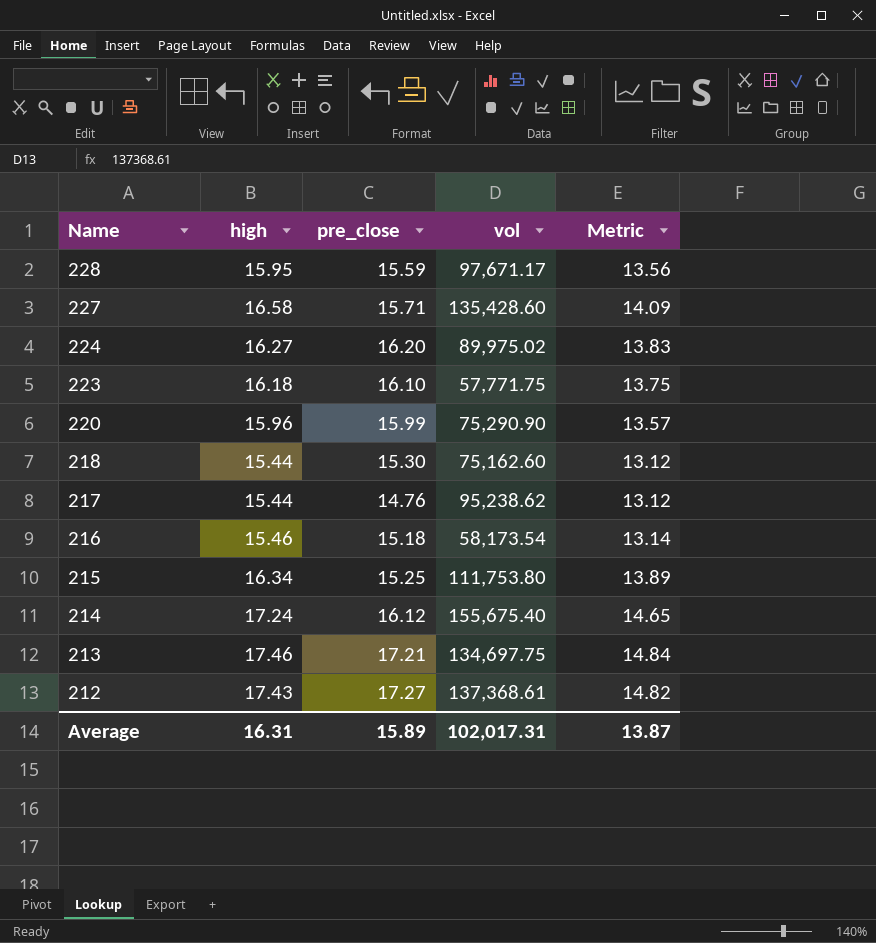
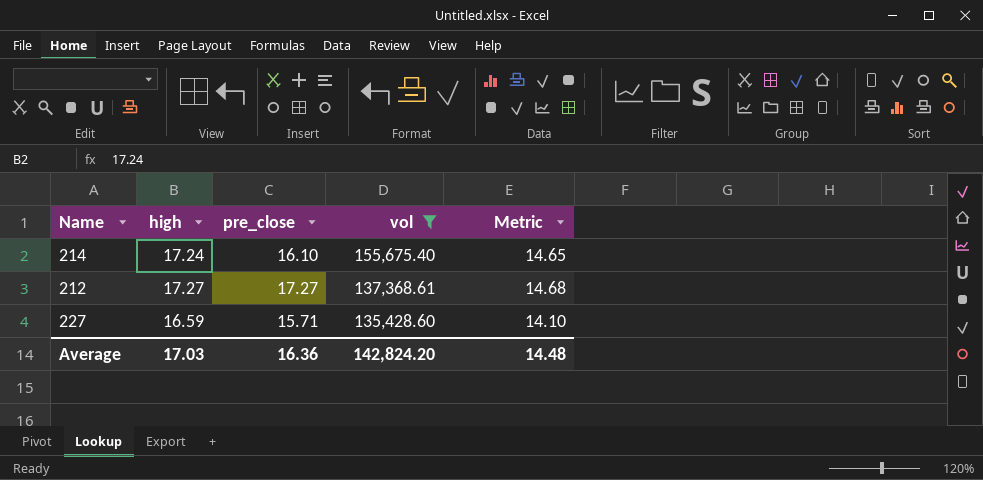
filter: none -> vol >= 135,428.60
row order: Name descending -> vol descending
214 | pre_close: 16.12 -> 16.10
212 | high: 17.43 -> 17.27
212 | Metric: 14.82 -> 14.68
227 | high: 16.58 -> 16.59
227 | Metric: 14.09 -> 14.10
Average | high: 16.31 -> 17.03
Average | pre_close: 15.89 -> 16.36
Average | vol: 102,017.31 -> 142,824.20
Average | Metric: 13.87 -> 14.48

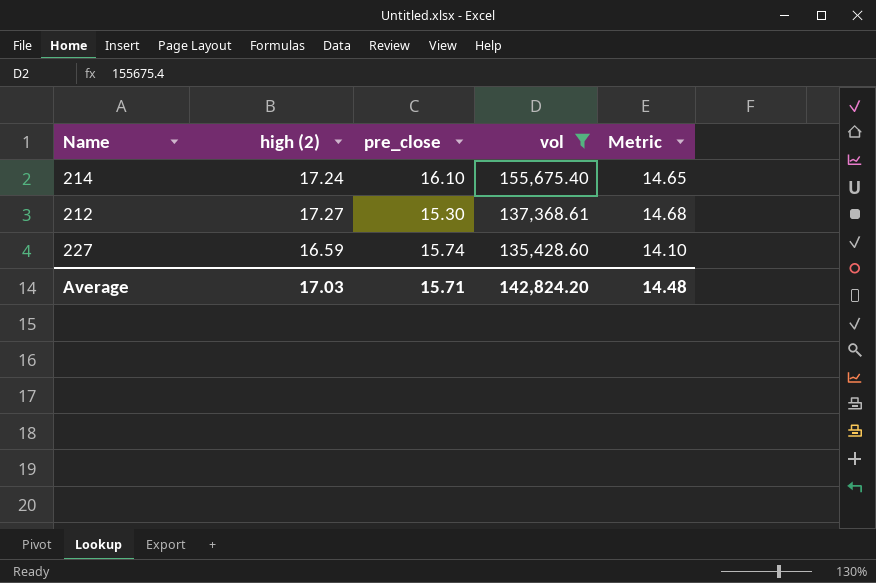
column name: high -> high (2)
212 | pre_close: 17.27 -> 15.30
227 | pre_close: 15.71 -> 15.74
Average | pre_close: 16.36 -> 15.71

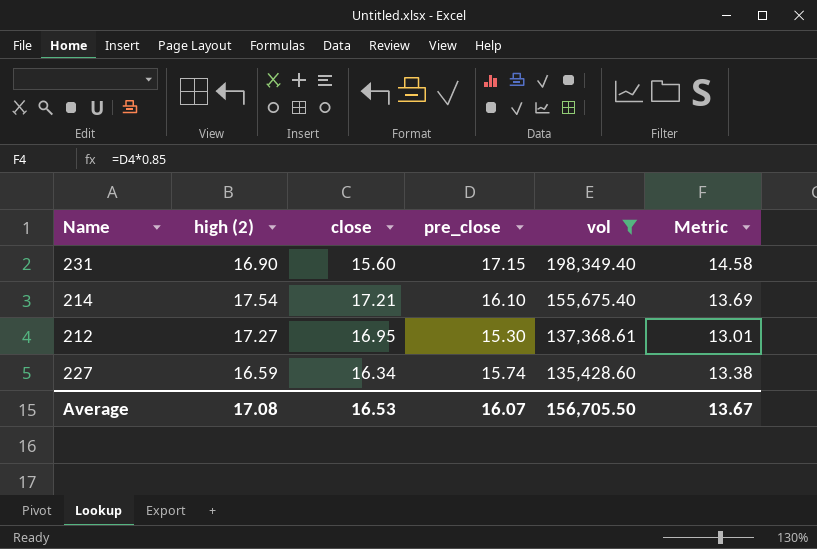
column close | position: none -> 3
column Metric | formula: [high (2)] * 0.85 -> [pre_close] * 0.85
row 231: none -> 16.90 | 15.60 | 17.15 | 198,349.40 | 14.58
214 | high (2): 17.24 -> 17.54
Average | high (2): 17.03 -> 17.08
Average | pre_close: 15.71 -> 16.07
Average | vol: 142,824.20 -> 156,705.50
Average | Metric: 14.48 -> 13.67

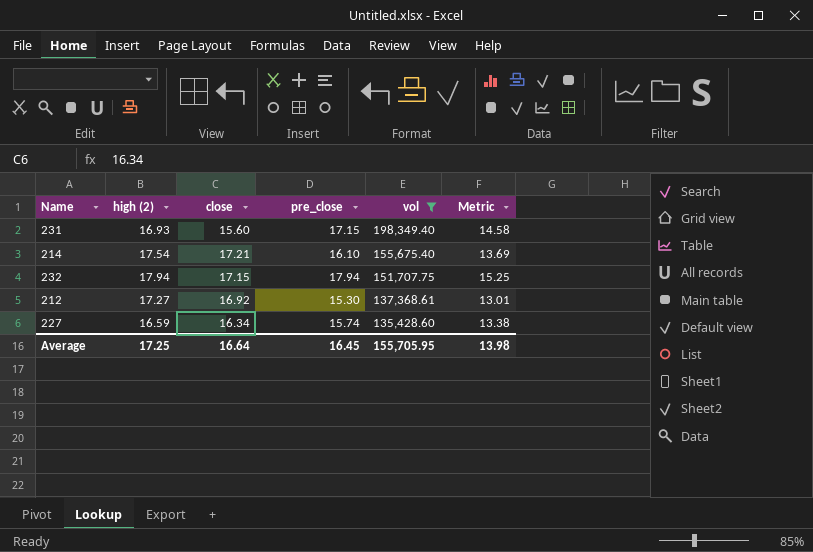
231 | high (2): 16.90 -> 16.93
row 232: none -> 17.94 | 17.15 | 17.94 | 151,707.75 | 15.25
212 | close: 16.95 -> 16.92
Average | high (2): 17.08 -> 17.25
Average | close: 16.53 -> 16.64
Average | pre_close: 16.07 -> 16.45
Average | vol: 156,705.50 -> 155,705.95
Average | Metric: 13.67 -> 13.98

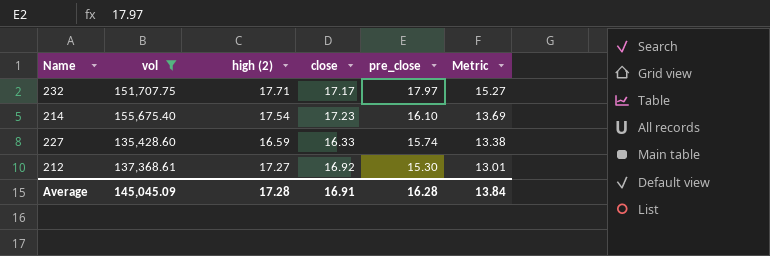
row order: vol descending -> pre_close descending
column vol | position: 5 -> 2
row 231: 16.93 | 15.60 | 17.15 | 198,349.40 | 14.58 -> none
232 | high (2): 17.94 -> 17.71
232 | close: 17.15 -> 17.17
232 | pre_close: 17.94 -> 17.97
232 | Metric: 15.25 -> 15.27
214 | close: 17.21 -> 17.23
227 | close: 16.34 -> 16.33
Average | vol: 155,705.95 -> 145,045.09
Average | high (2): 17.25 -> 17.28
Average | close: 16.64 -> 16.91
Average | pre_close: 16.45 -> 16.28
Average | Metric: 13.98 -> 13.84

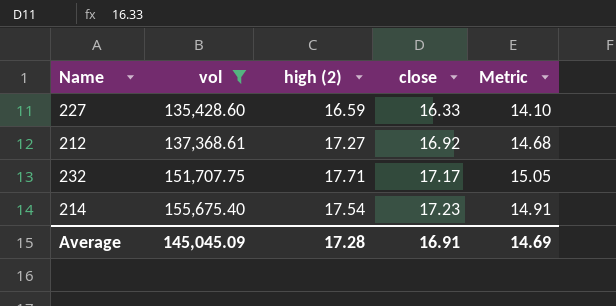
row order: pre_close descending -> vol ascending
column pre_close | position: 5 -> none
column Metric | formula: [pre_close] * 0.85 -> [high (2)] * 0.85
Average | Metric: 13.84 -> 14.69

